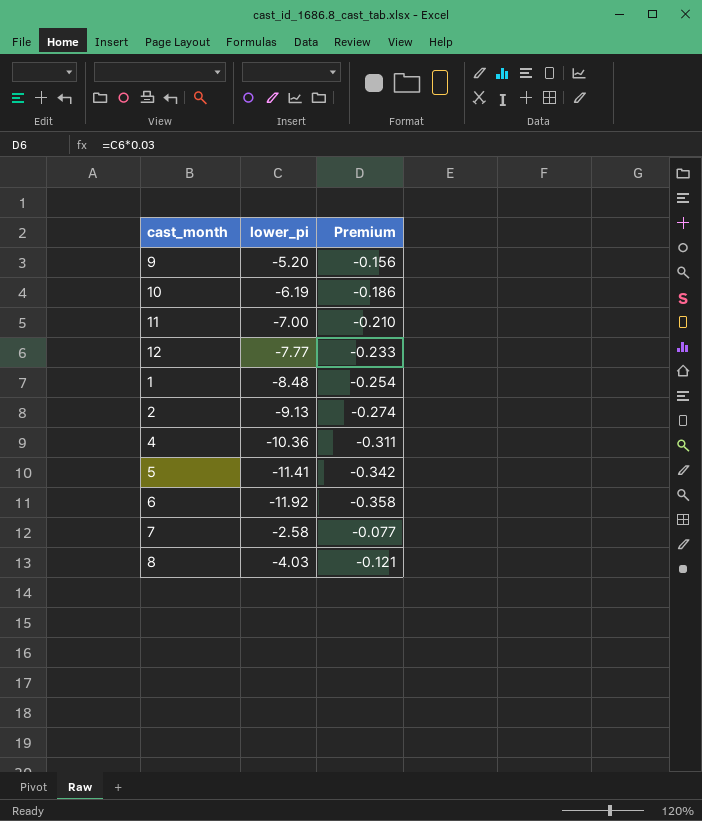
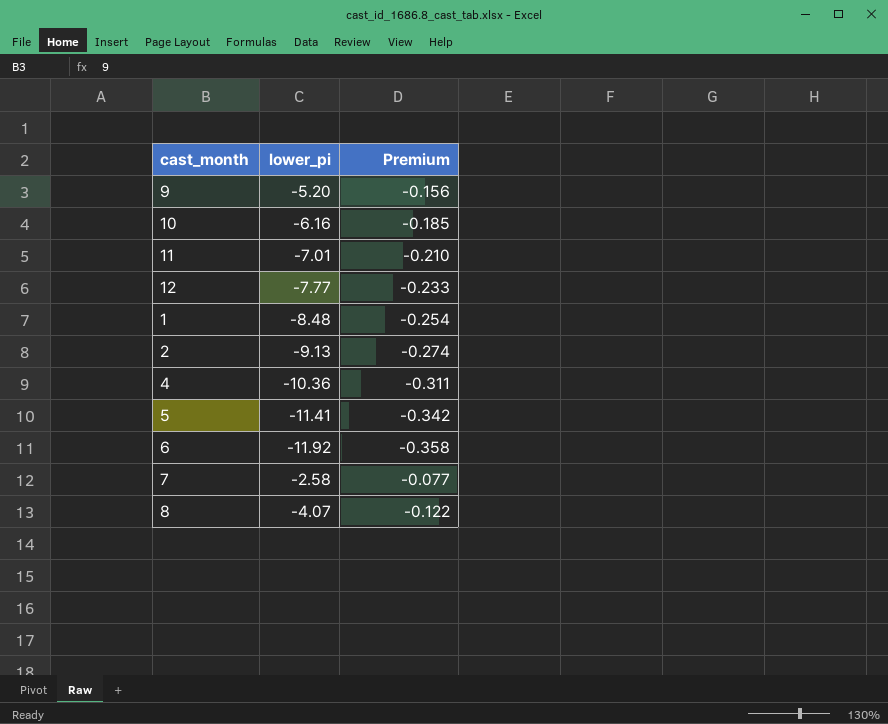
10 | lower_pi: -6.19 -> -6.16
10 | Premium: -0.186 -> -0.185
11 | lower_pi: -7.00 -> -7.01
8 | lower_pi: -4.03 -> -4.07
8 | Premium: -0.121 -> -0.122

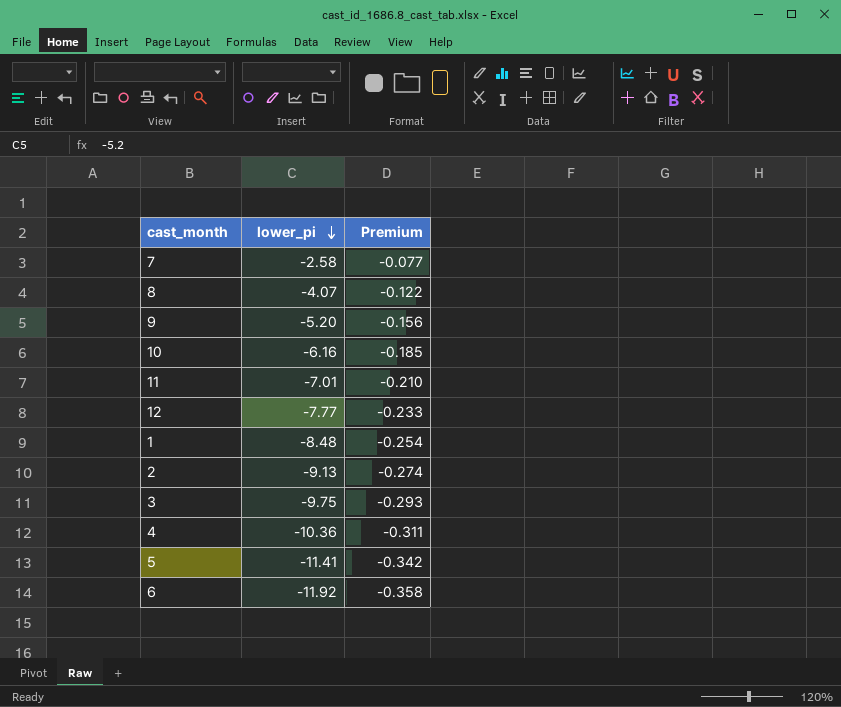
row order: none -> lower_pi descending
row 3: none -> -9.75 | -0.293

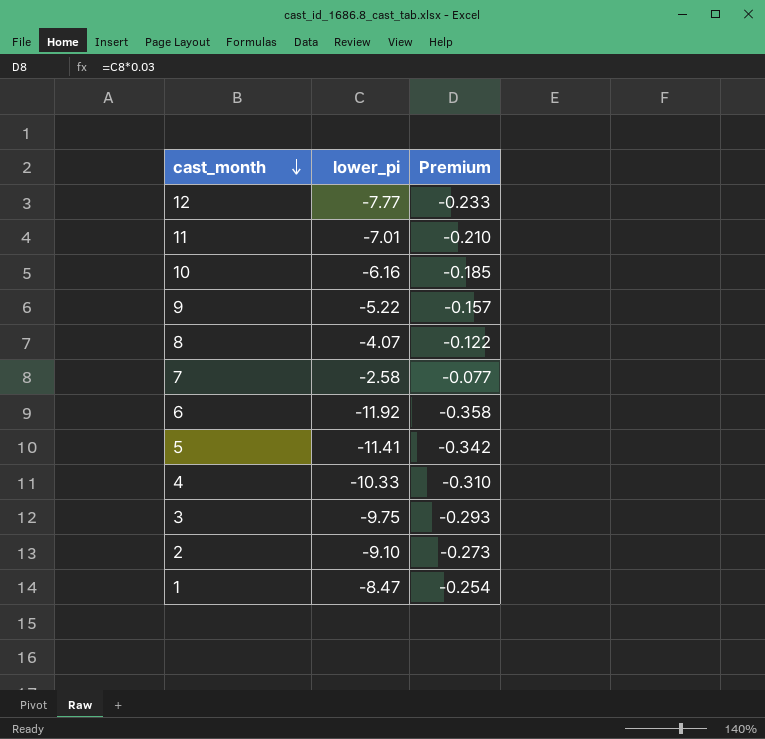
row order: lower_pi descending -> cast_month descending
9 | lower_pi: -5.20 -> -5.22
9 | Premium: -0.156 -> -0.157
4 | lower_pi: -10.36 -> -10.33
4 | Premium: -0.311 -> -0.310
2 | lower_pi: -9.13 -> -9.10
2 | Premium: -0.274 -> -0.273
1 | lower_pi: -8.48 -> -8.47

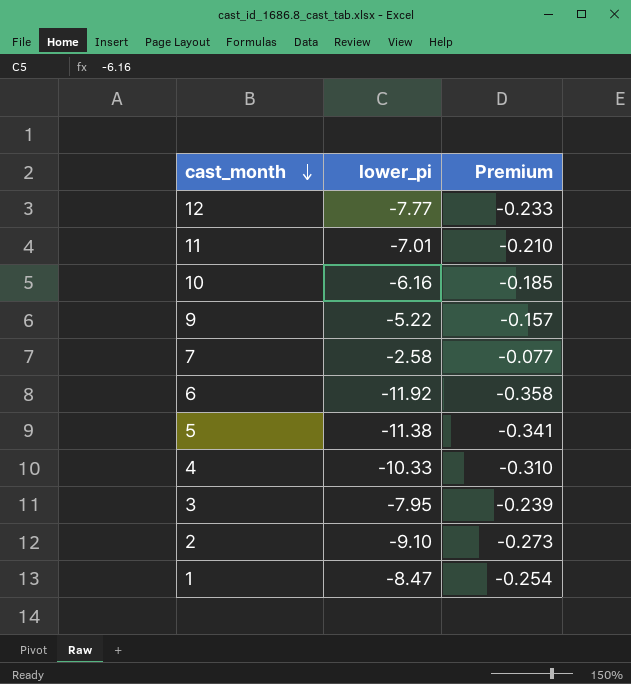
row 8: -4.07 | -0.122 -> none
5 | lower_pi: -11.41 -> -11.38
5 | Premium: -0.342 -> -0.341
3 | lower_pi: -9.75 -> -7.95
3 | Premium: -0.293 -> -0.239

